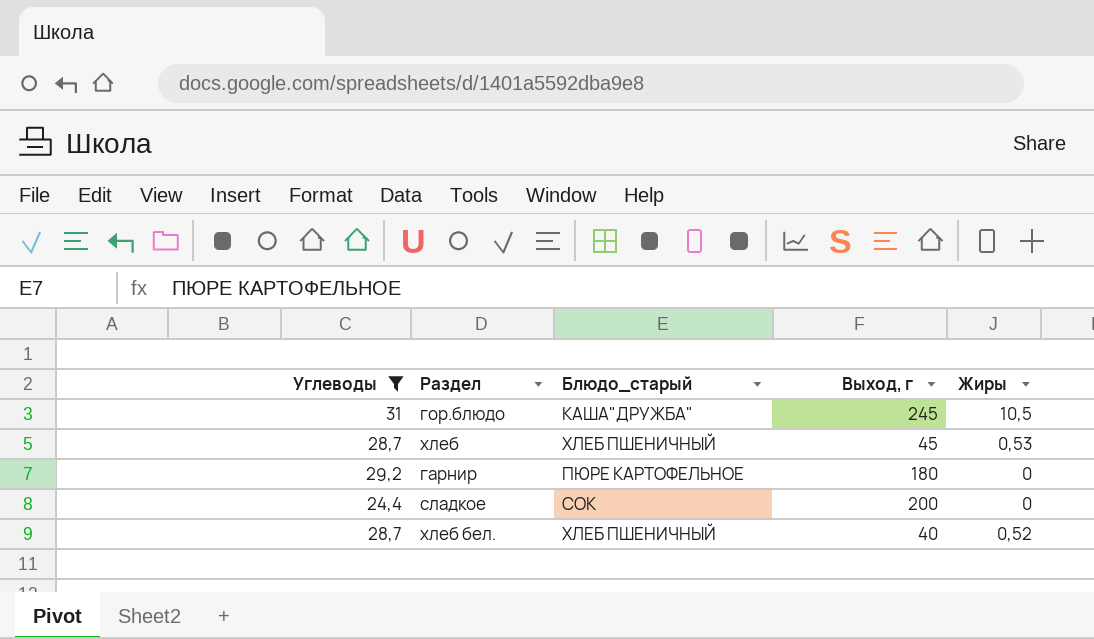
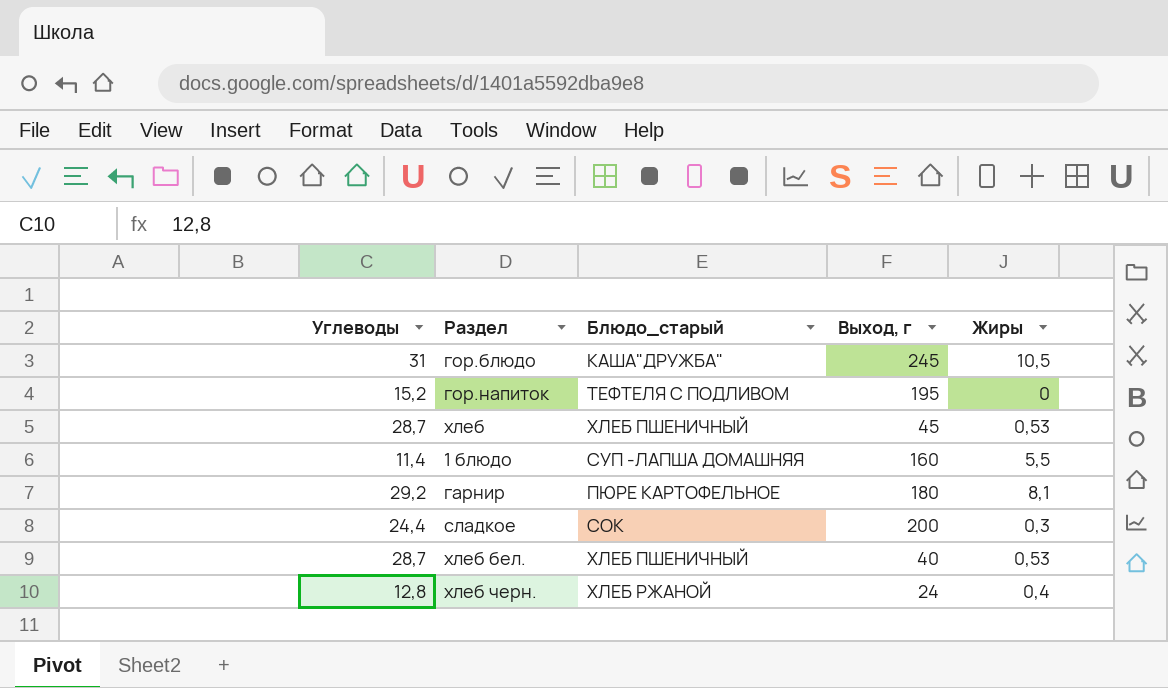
filter: Углеводы >= 24,4 -> none
гарнир | Жиры: 0 -> 8,1
сладкое | Жиры: 0 -> 0,3
хлеб бел. | Жиры: 0,52 -> 0,53

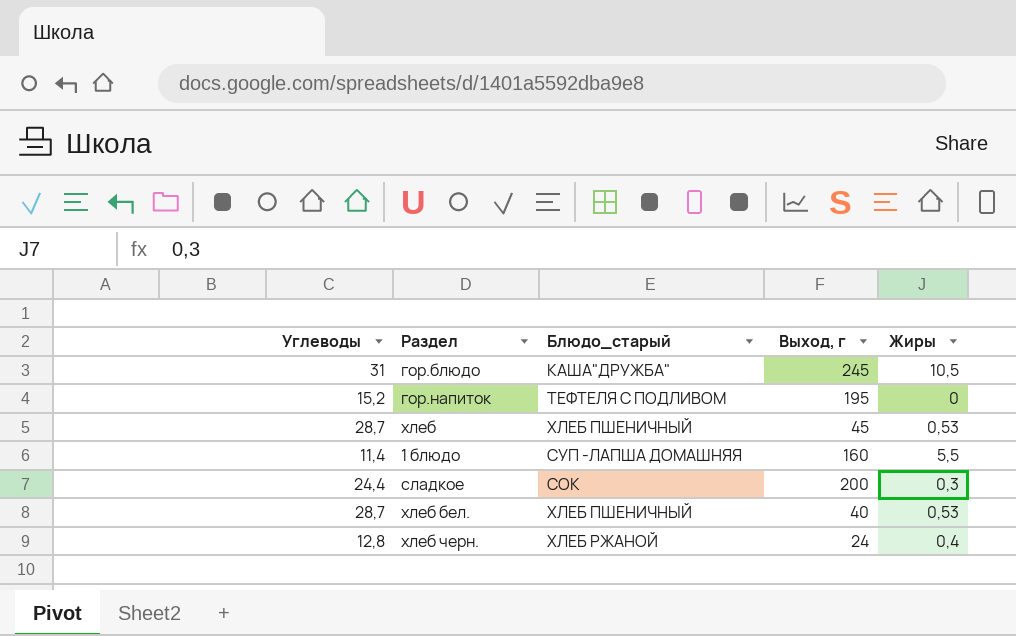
row гарнир: 29,2 | ПЮРЕ КАРТОФЕЛЬНОЕ | 180 | 8,1 -> none

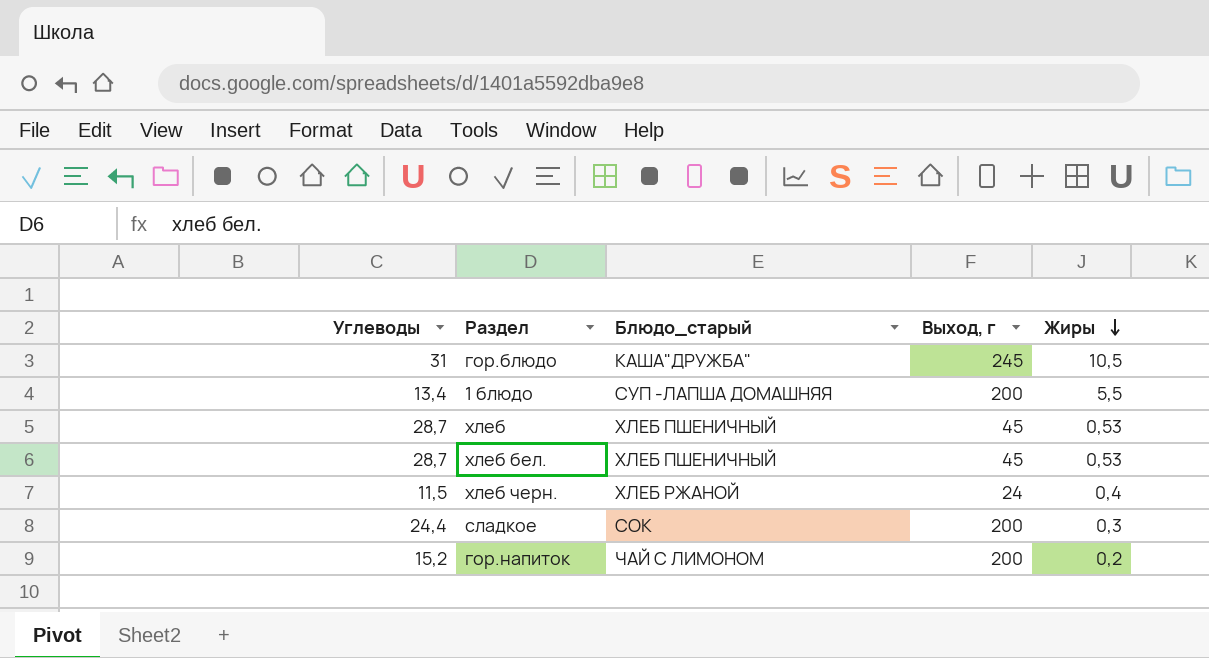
row order: none -> Жиры descending
1 блюдо | Углеводы: 11,4 -> 13,4
1 блюдо | Выход, г: 160 -> 200
хлеб бел. | Выход, г: 40 -> 45
хлеб черн. | Углеводы: 12,8 -> 11,5
гор.напиток | Блюдо_старый: ТЕФТЕЛЯ С ПОДЛИВОМ -> ЧАЙ С ЛИМОНОМ
гор.напиток | Выход, г: 195 -> 200
гор.напиток | Жиры: 0 -> 0,2

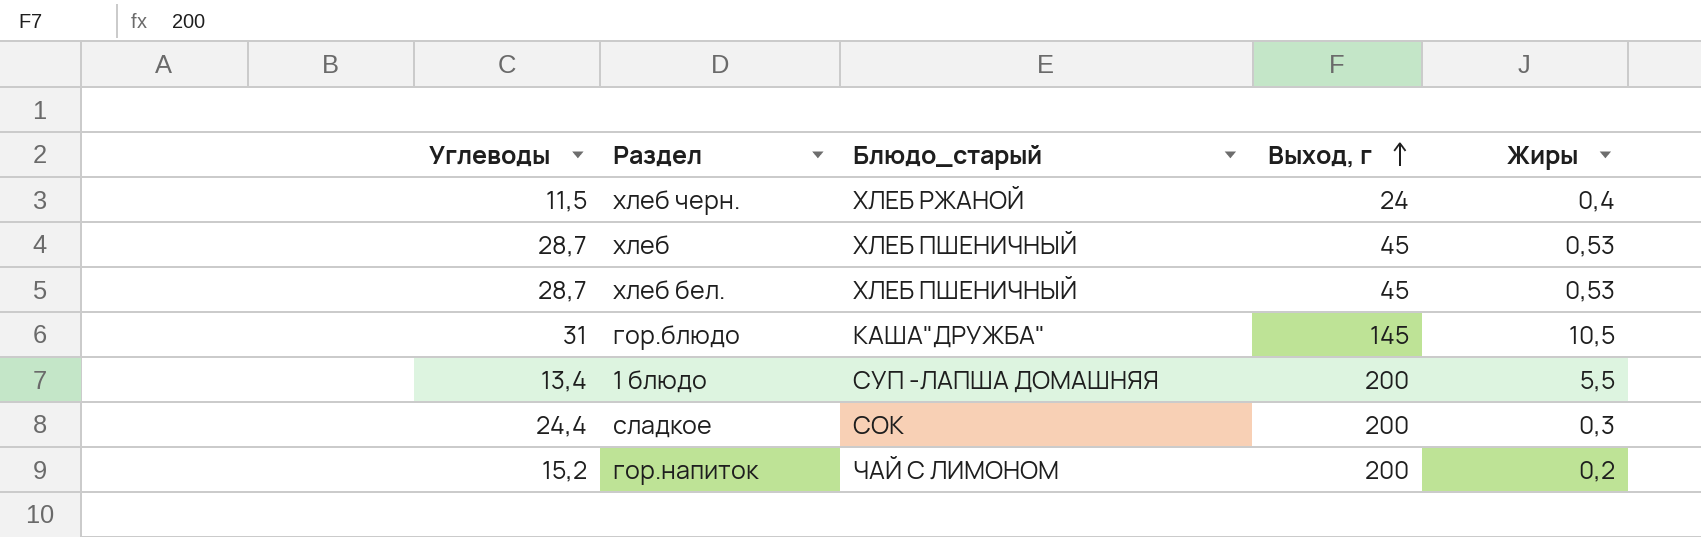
row order: Жиры descending -> Выход, г ascending
гор.блюдо | Выход, г: 245 -> 145

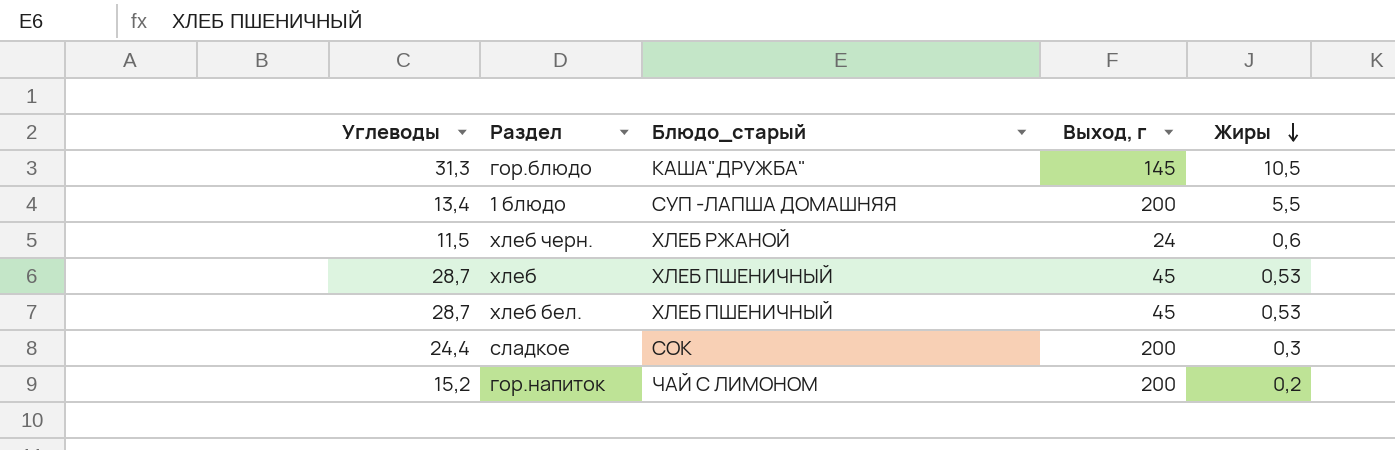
row order: Выход, г ascending -> Жиры descending
гор.блюдо | Углеводы: 31 -> 31,3
хлеб черн. | Жиры: 0,4 -> 0,6

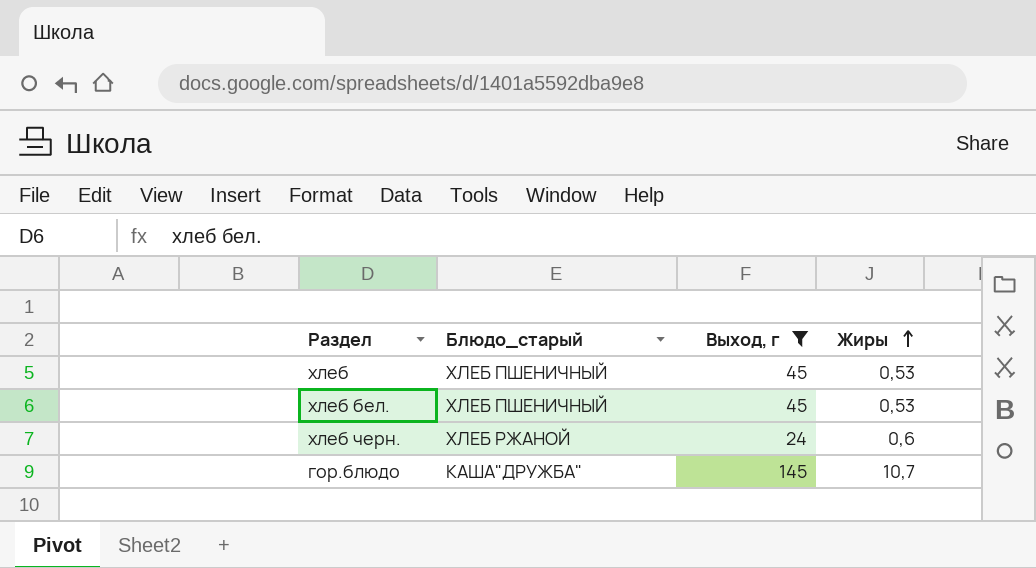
filter: none -> Выход, г != 200
row order: Жиры descending -> Жиры ascending
column Углеводы | position: 1 -> none
гор.блюдо | Жиры: 10,5 -> 10,7

